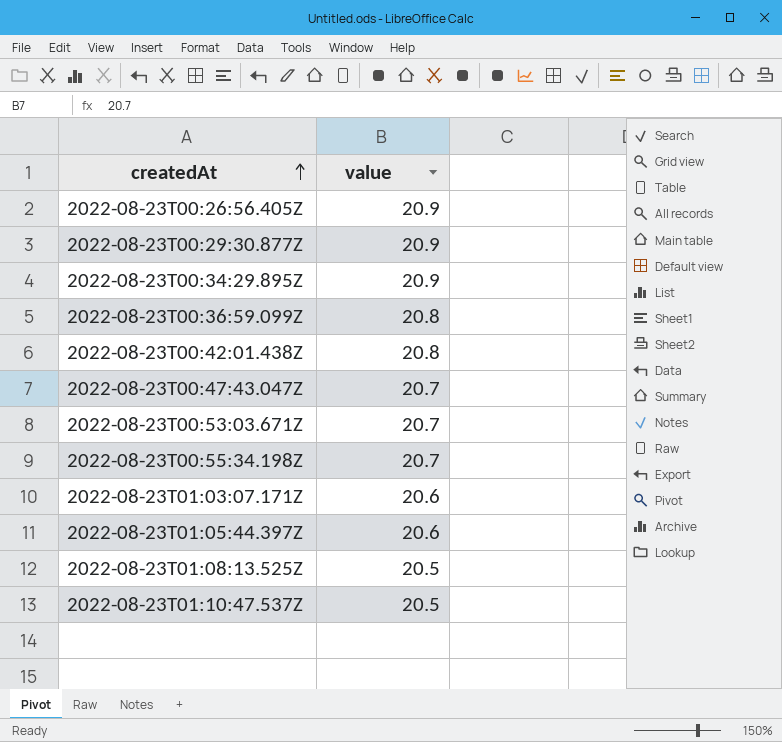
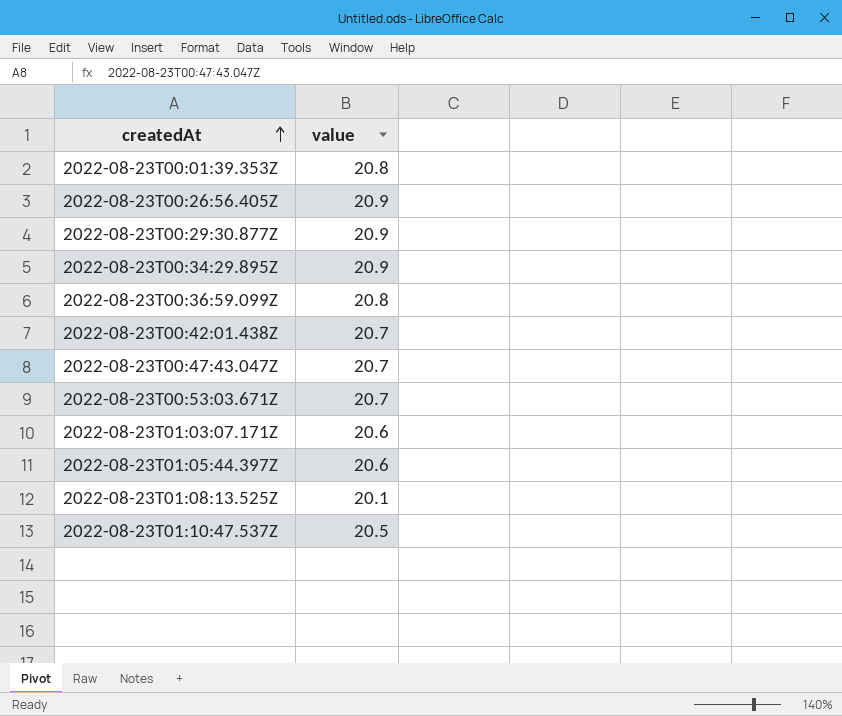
row 2022-08-23T00:55:34.198Z: 20.7 -> none
row 2022-08-23T00:01:39.353Z: none -> 20.8
2022-08-23T00:42:01.438Z | value: 20.8 -> 20.7
2022-08-23T01:08:13.525Z | value: 20.5 -> 20.1

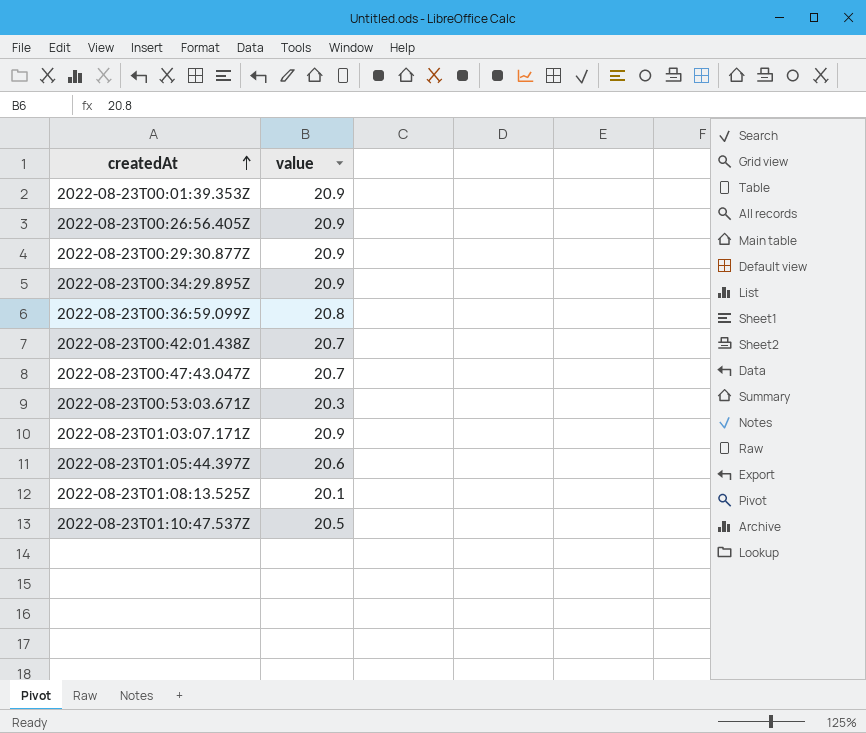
2022-08-23T00:01:39.353Z | value: 20.8 -> 20.9
2022-08-23T00:53:03.671Z | value: 20.7 -> 20.3
2022-08-23T01:03:07.171Z | value: 20.6 -> 20.9

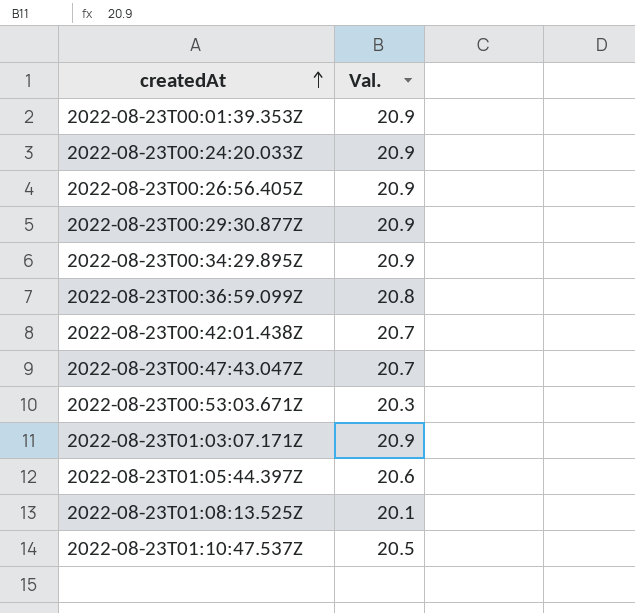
column name: value -> Val.
row 2022-08-23T00:24:20.033Z: none -> 20.9

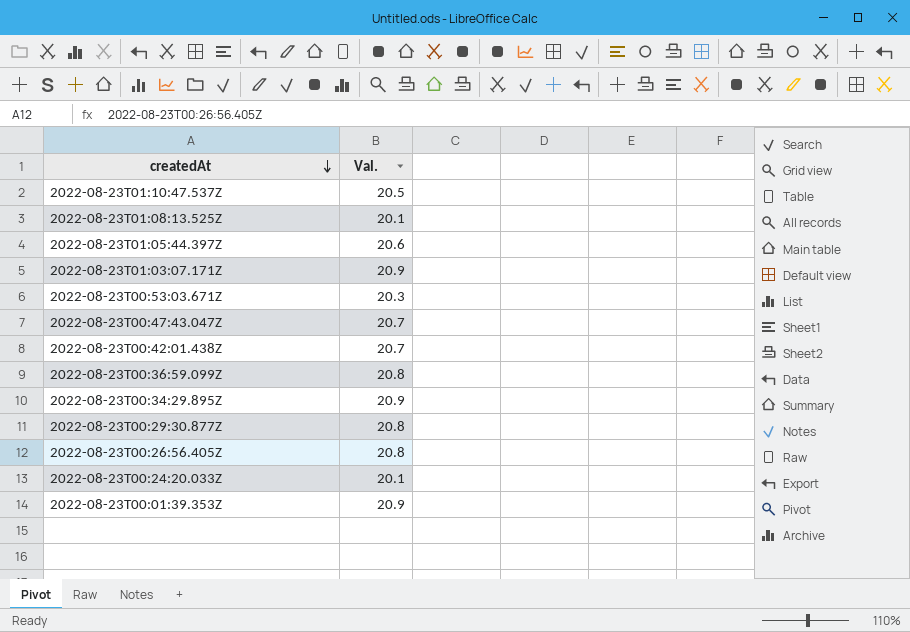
row order: createdAt ascending -> createdAt descending
2022-08-23T00:29:30.877Z | Val.: 20.9 -> 20.8
2022-08-23T00:26:56.405Z | Val.: 20.9 -> 20.8
2022-08-23T00:24:20.033Z | Val.: 20.9 -> 20.1

